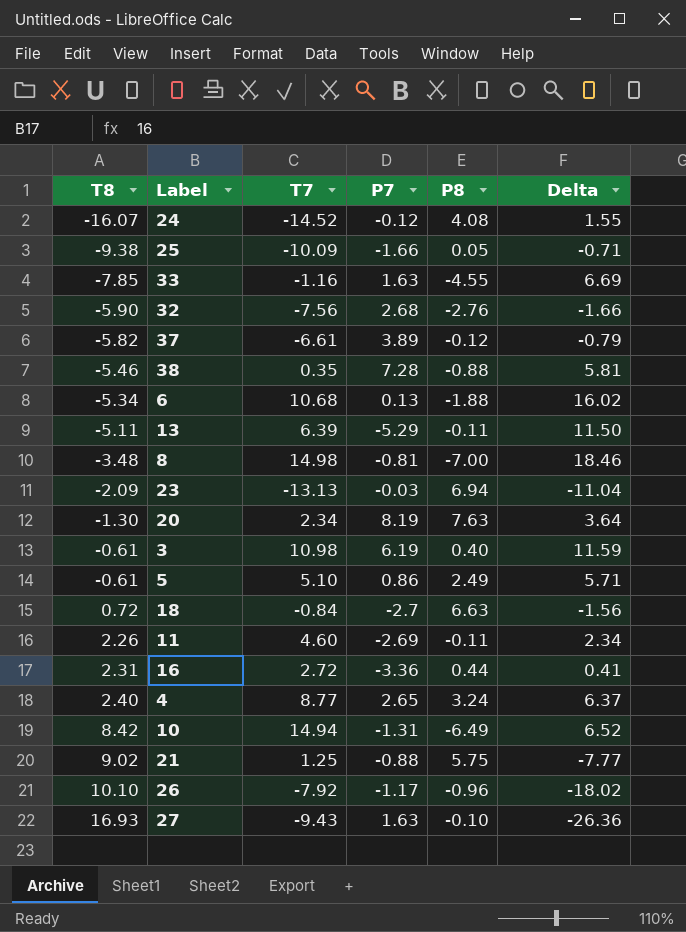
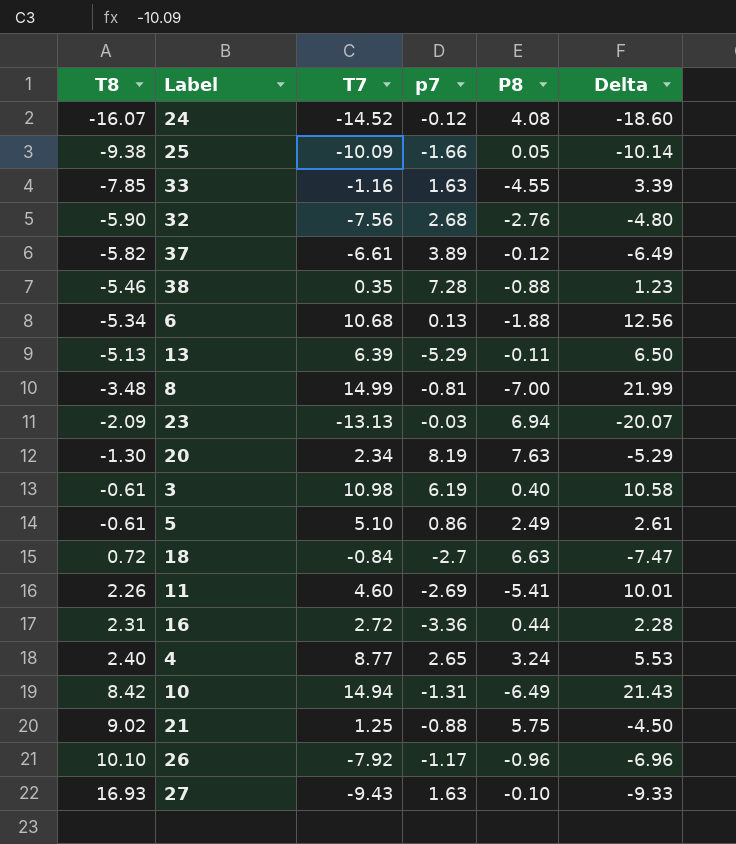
column name: P7 -> p7
column Delta | formula: [T7] - [T8] -> [T7] - [P8]
13 | T8: -5.11 -> -5.13
8 | T7: 14.98 -> 14.99
11 | P8: -0.11 -> -5.41

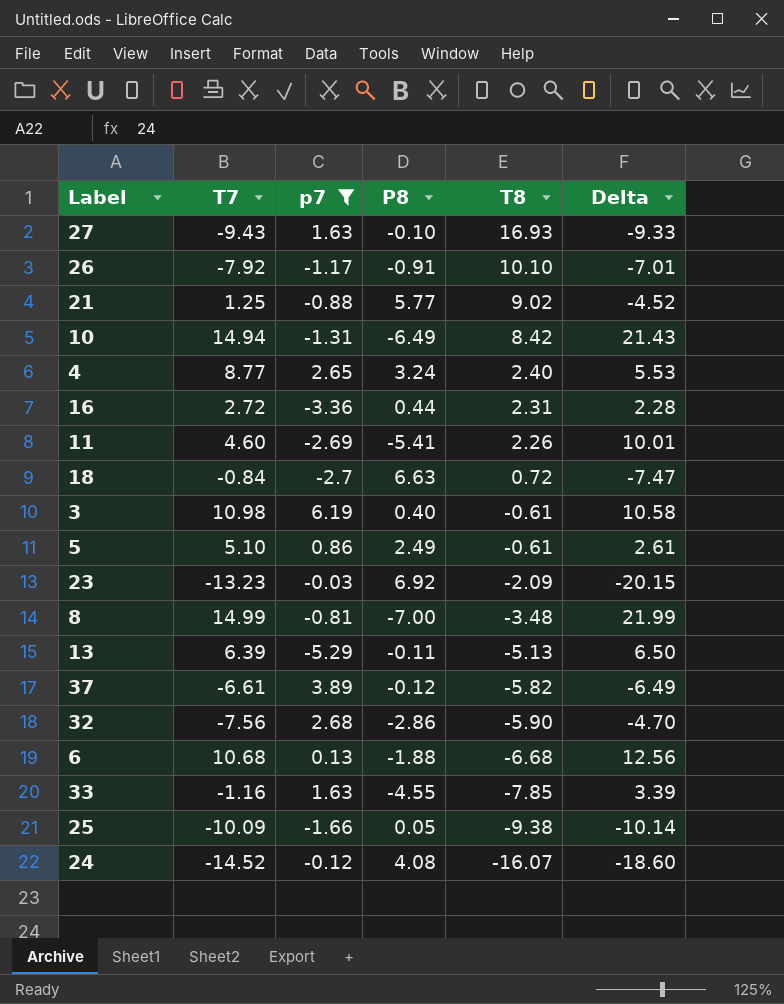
filter: none -> p7 <= 6.19
row order: T8 ascending -> T8 descending
column T8 | position: 1 -> 5
26 | P8: -0.96 -> -0.91
26 | Delta: -6.96 -> -7.01
21 | P8: 5.75 -> 5.77
21 | Delta: -4.50 -> -4.52
23 | T7: -13.13 -> -13.23
23 | P8: 6.94 -> 6.92
23 | Delta: -20.07 -> -20.15
32 | P8: -2.76 -> -2.86
32 | Delta: -4.80 -> -4.70
6 | T8: -5.34 -> -6.68

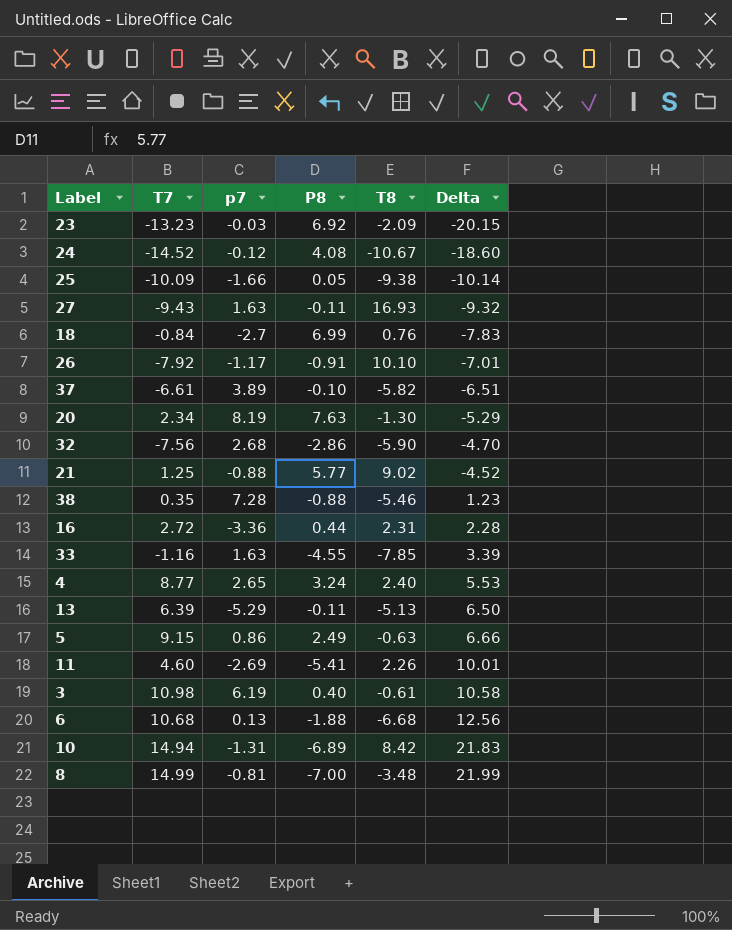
filter: p7 <= 6.19 -> none
row order: T8 descending -> Delta ascending
24 | T8: -16.07 -> -10.67
27 | P8: -0.10 -> -0.11
27 | Delta: -9.33 -> -9.32
18 | P8: 6.63 -> 6.99
18 | T8: 0.72 -> 0.76
18 | Delta: -7.47 -> -7.83
37 | P8: -0.12 -> -0.10
37 | Delta: -6.49 -> -6.51
5 | T7: 5.10 -> 9.15
5 | T8: -0.61 -> -0.63
5 | Delta: 2.61 -> 6.66
10 | P8: -6.49 -> -6.89
10 | Delta: 21.43 -> 21.83

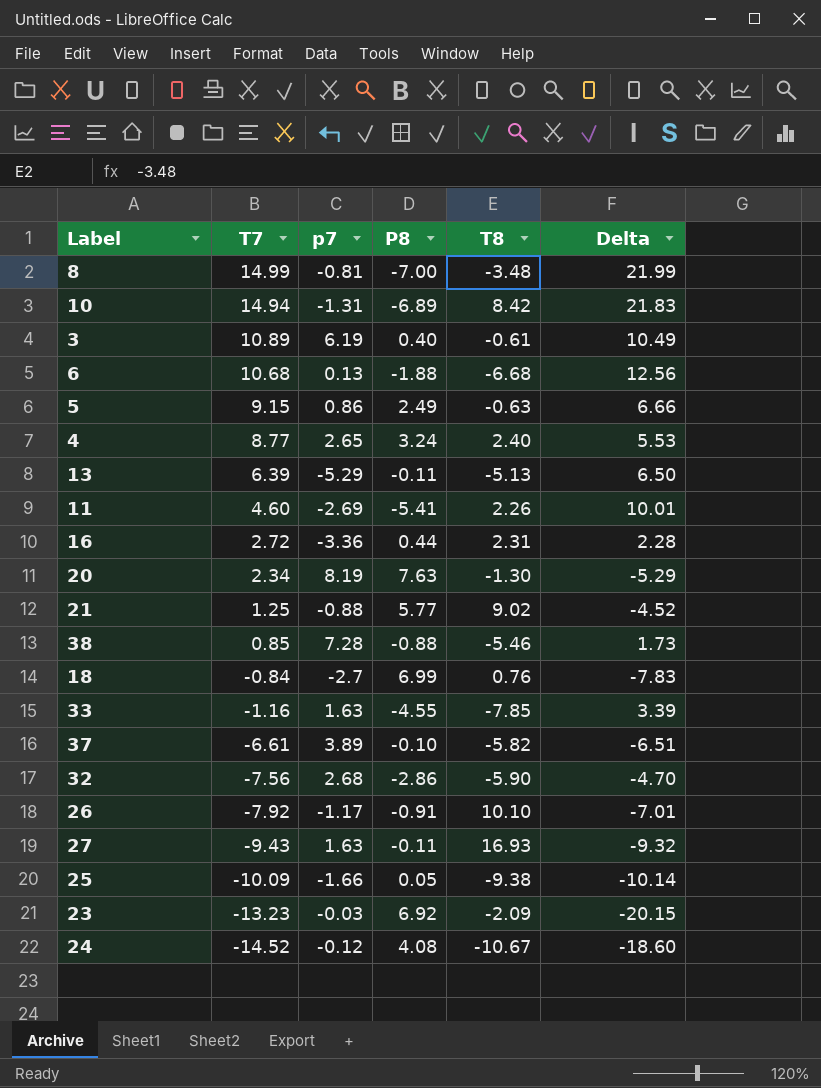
row order: Delta ascending -> T7 descending
3 | T7: 10.98 -> 10.89
3 | Delta: 10.58 -> 10.49
38 | T7: 0.35 -> 0.85
38 | Delta: 1.23 -> 1.73

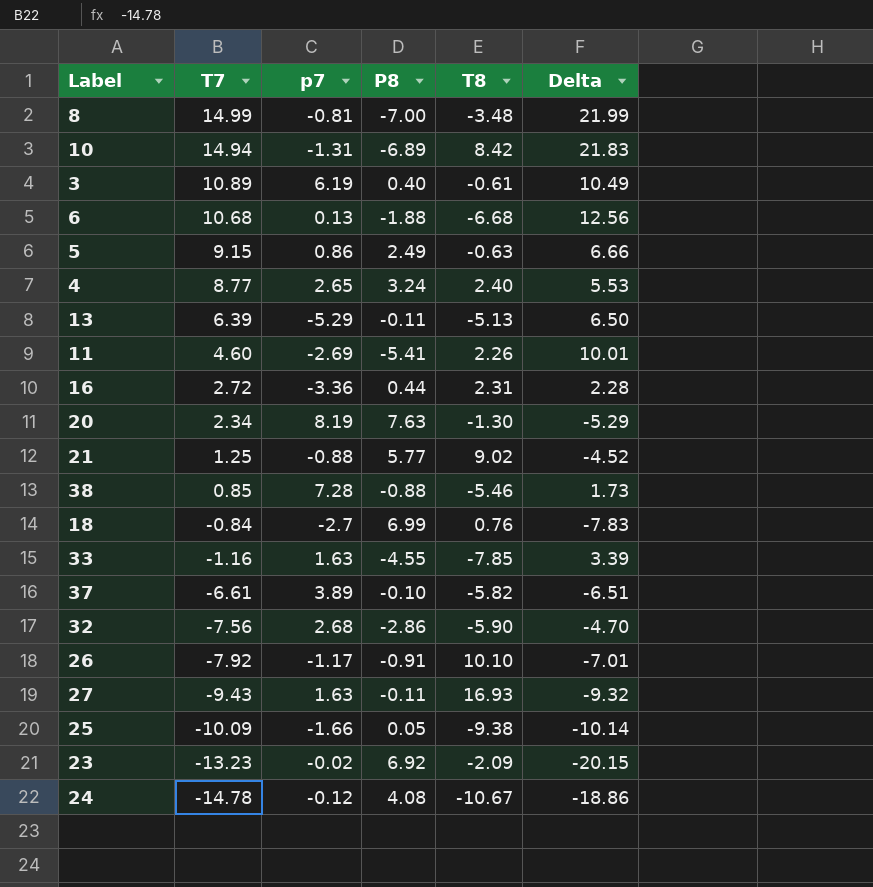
23 | p7: -0.03 -> -0.02
24 | T7: -14.52 -> -14.78
24 | Delta: -18.60 -> -18.86

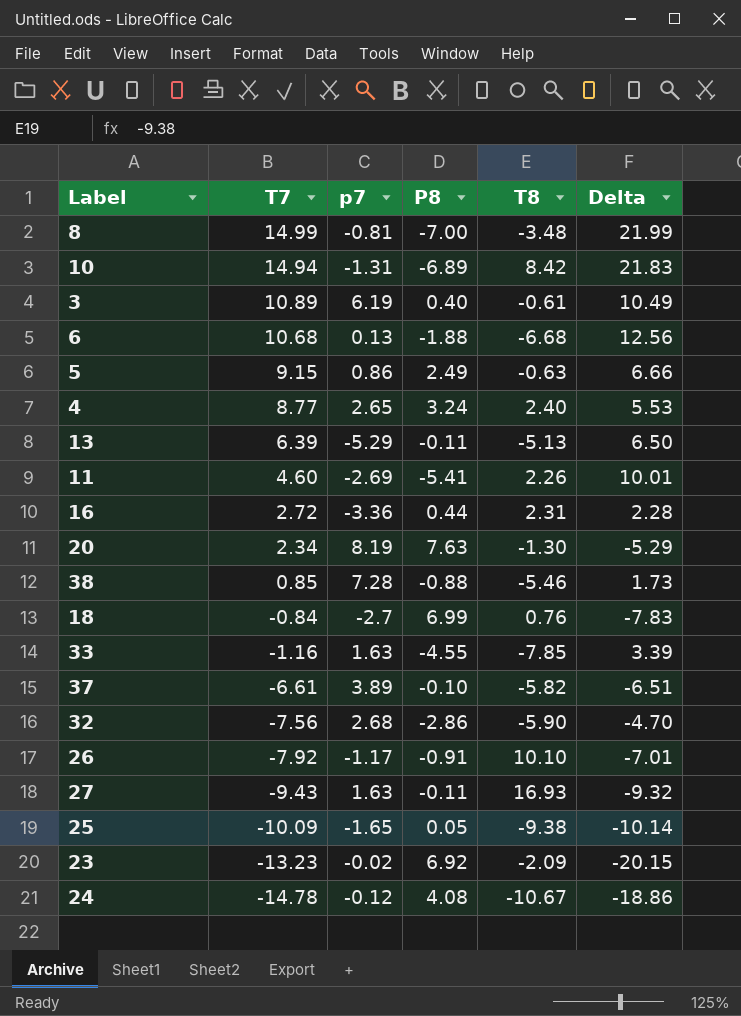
row 21: 1.25 | -0.88 | 5.77 | 9.02 | -4.52 -> none
25 | p7: -1.66 -> -1.65

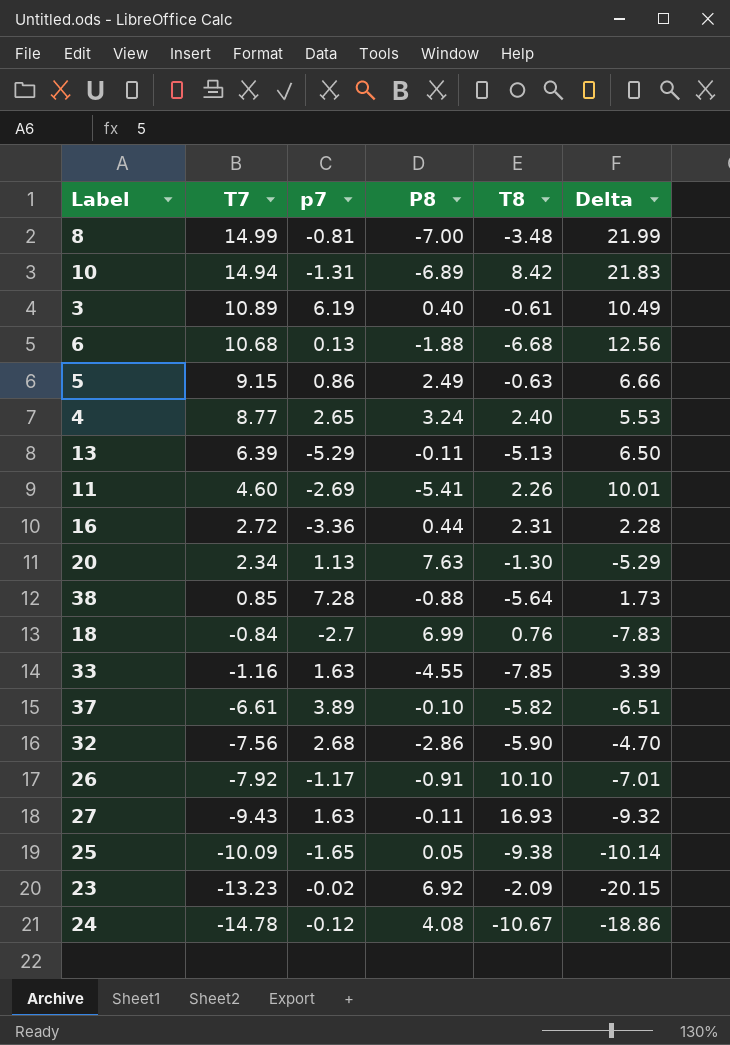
20 | p7: 8.19 -> 1.13
38 | T8: -5.46 -> -5.64

